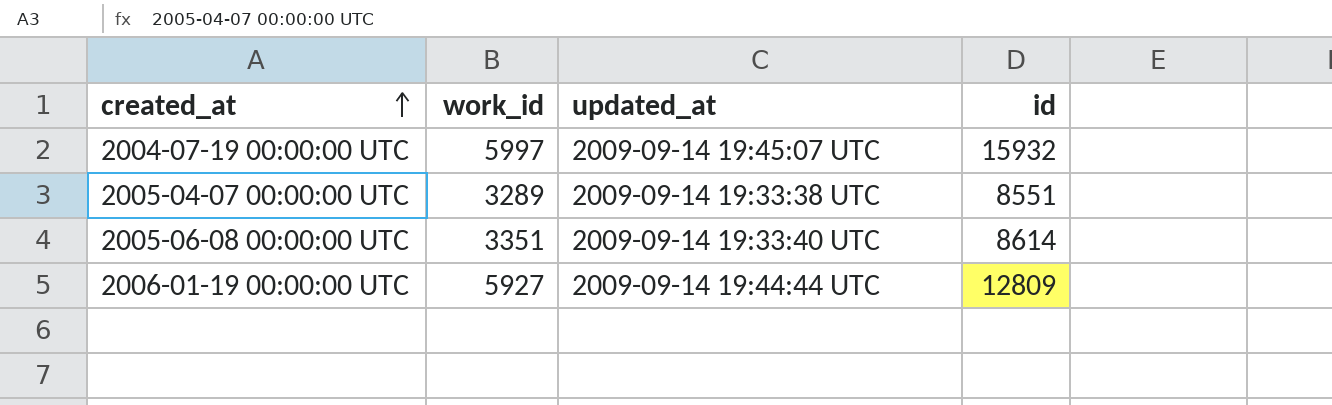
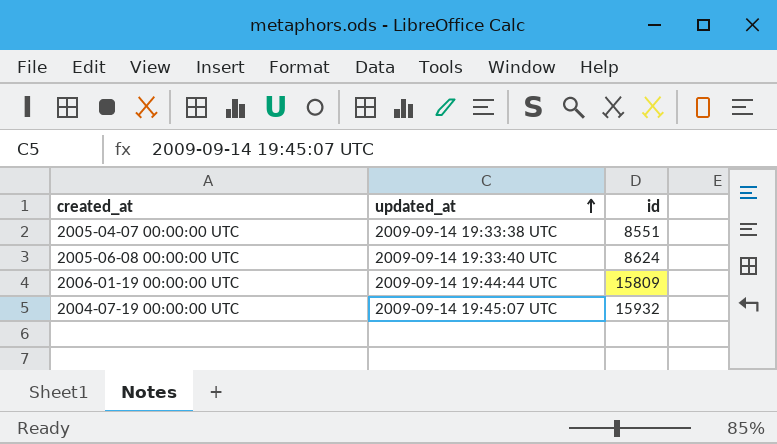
row order: created_at ascending -> updated_at ascending
column work_id | position: 2 -> none
2005-06-08 00:00:00 UTC | id: 8614 -> 8624
2006-01-19 00:00:00 UTC | id: 12809 -> 15809

